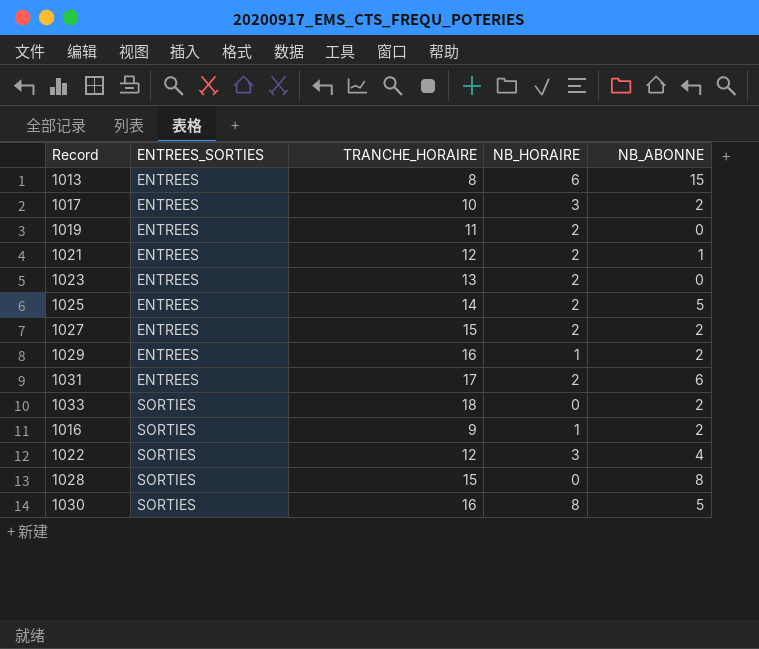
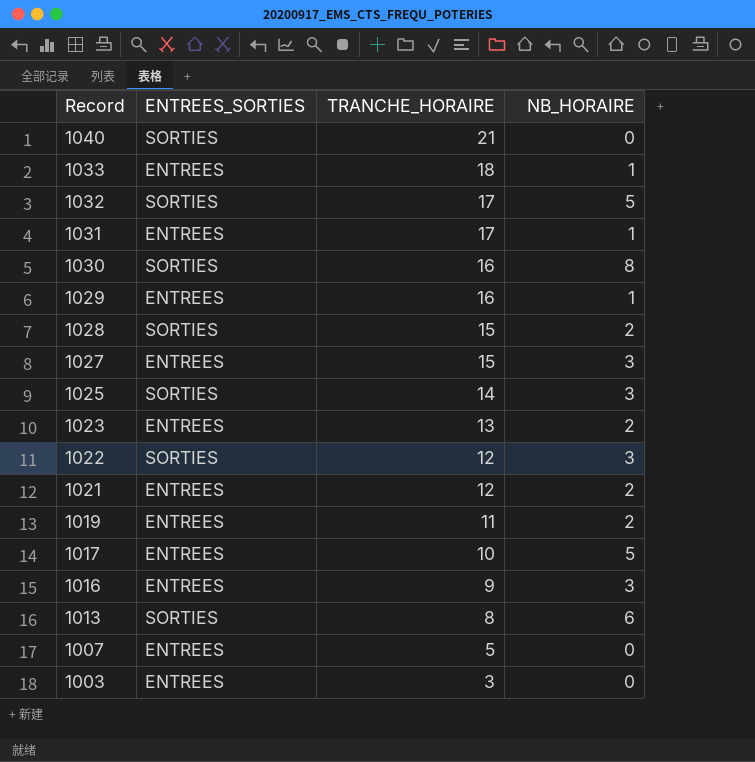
row order: ENTREES_SORTIES ascending -> Record descending
column NB_ABONNE | position: 5 -> none
row 1040: none -> SORTIES | 21 | 0
1033 | ENTREES_SORTIES: SORTIES -> ENTREES
1033 | NB_HORAIRE: 0 -> 1
row 1032: none -> SORTIES | 17 | 5
1031 | NB_HORAIRE: 2 -> 1
1028 | NB_HORAIRE: 0 -> 2
1027 | NB_HORAIRE: 2 -> 3
1025 | ENTREES_SORTIES: ENTREES -> SORTIES
1025 | NB_HORAIRE: 2 -> 3
1017 | NB_HORAIRE: 3 -> 5
1016 | ENTREES_SORTIES: SORTIES -> ENTREES
1016 | NB_HORAIRE: 1 -> 3
1013 | ENTREES_SORTIES: ENTREES -> SORTIES
row 1007: none -> ENTREES | 5 | 0
row 1003: none -> ENTREES | 3 | 0

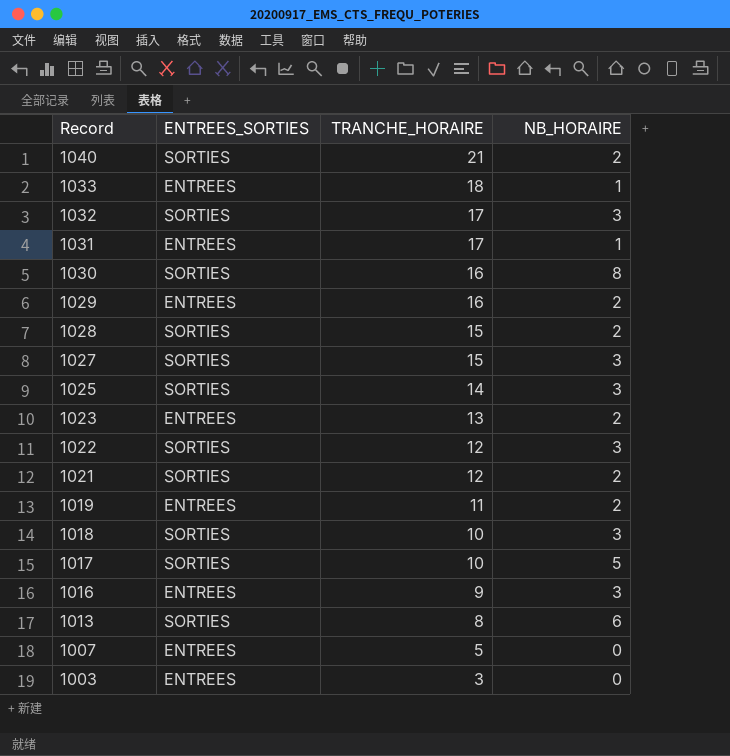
1040 | NB_HORAIRE: 0 -> 2
1032 | NB_HORAIRE: 5 -> 3
1029 | NB_HORAIRE: 1 -> 2
1027 | ENTREES_SORTIES: ENTREES -> SORTIES
1021 | ENTREES_SORTIES: ENTREES -> SORTIES
row 1018: none -> SORTIES | 10 | 3
1017 | ENTREES_SORTIES: ENTREES -> SORTIES

